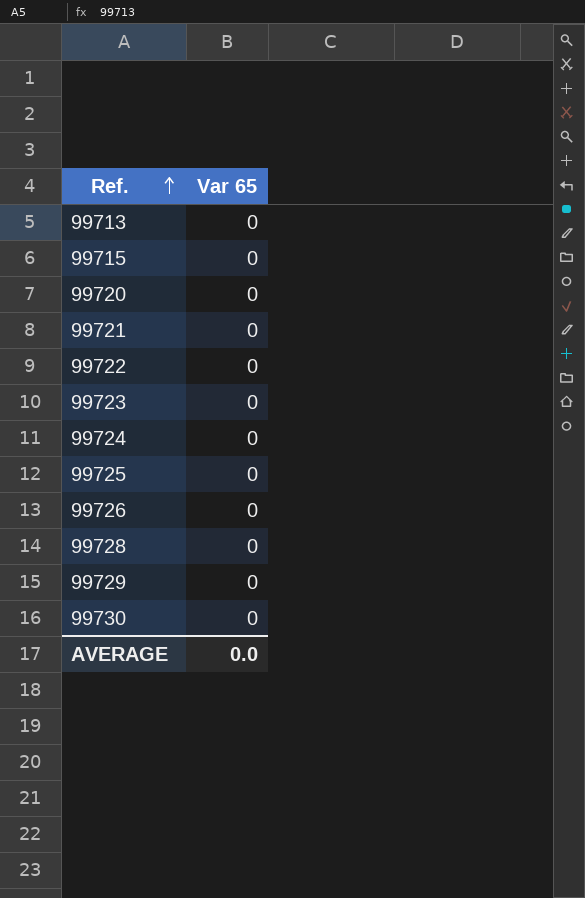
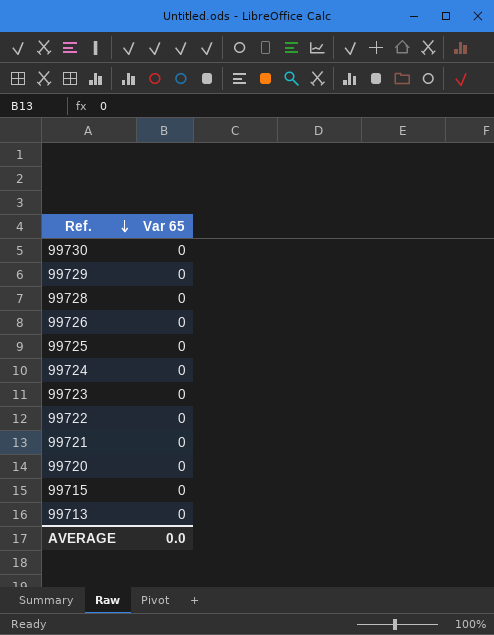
row order: Ref. ascending -> Ref. descending

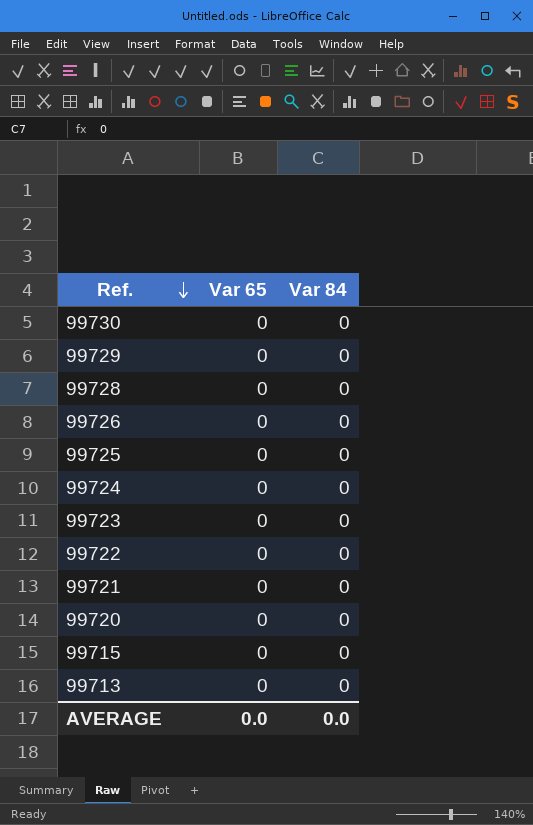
column Var 84 | position: none -> 3

